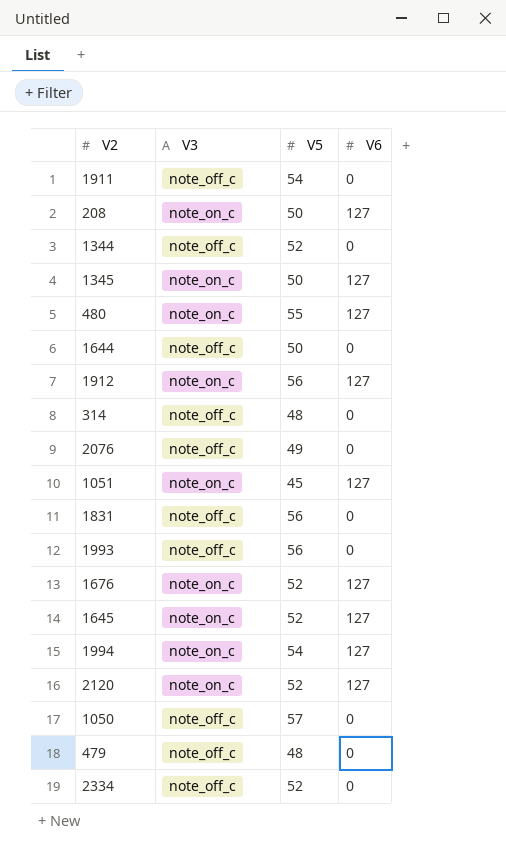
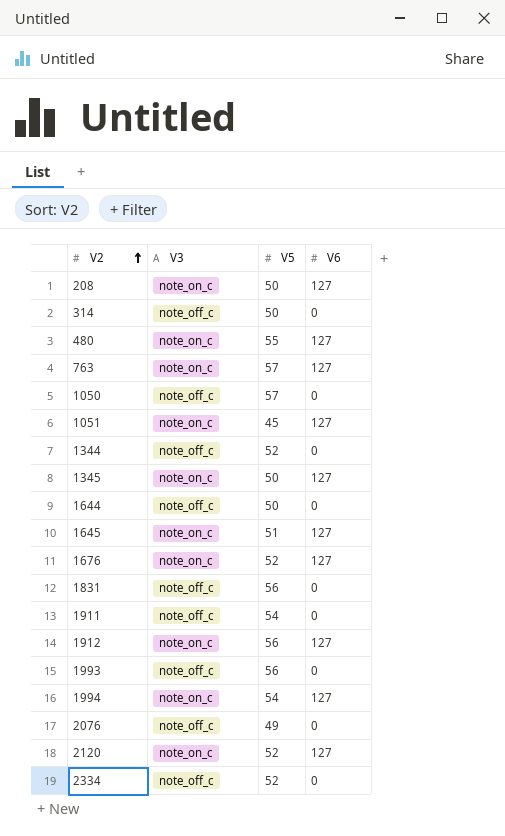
row order: none -> V2 ascending
row 479: note_off_c | 48 | 0 -> none
314 | V5: 48 -> 50
row 763: none -> note_on_c | 57 | 127
1645 | V5: 52 -> 51

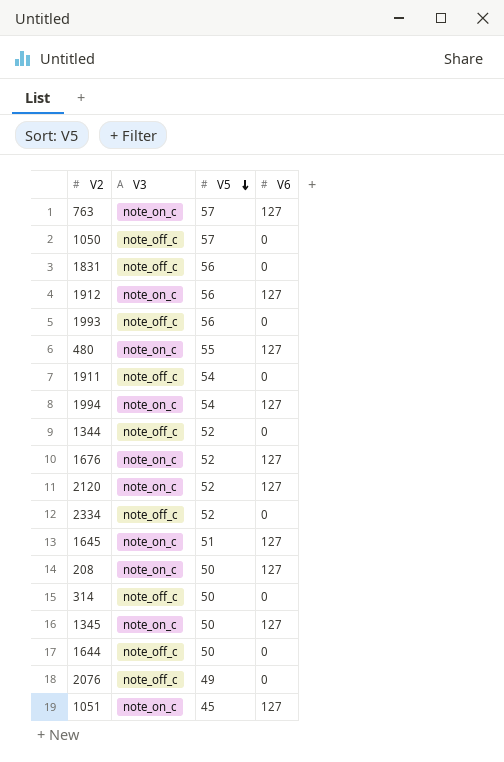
row order: V2 ascending -> V5 descending

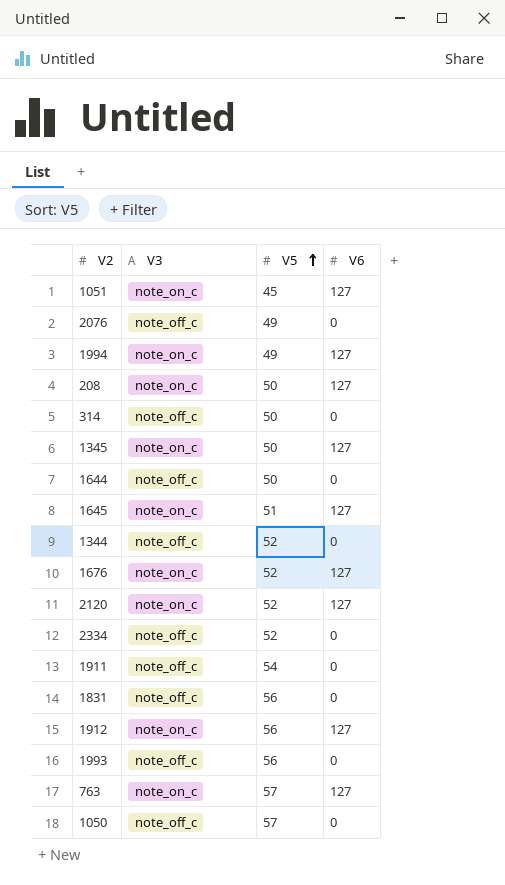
row order: V5 descending -> V5 ascending
row 480: note_on_c | 55 | 127 -> none
1994 | V5: 54 -> 49

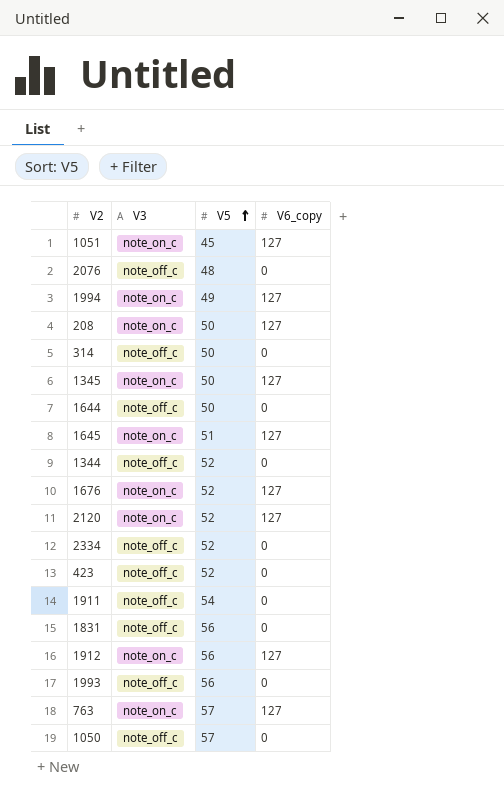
column name: V6 -> V6_copy
2076 | V5: 49 -> 48
row 423: none -> note_off_c | 52 | 0

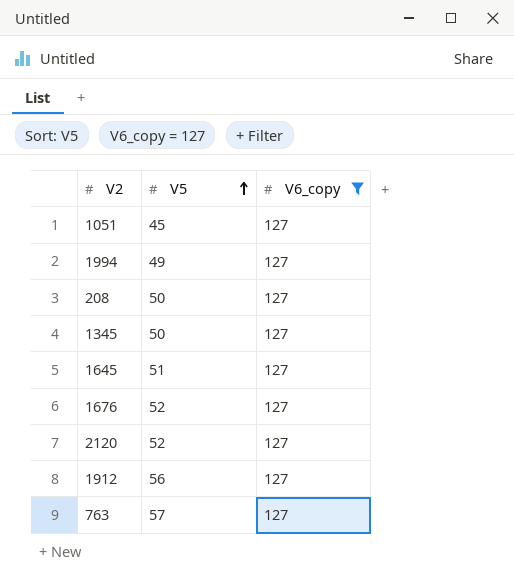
filter: none -> V6_copy = 127
column V3 | position: 2 -> none

